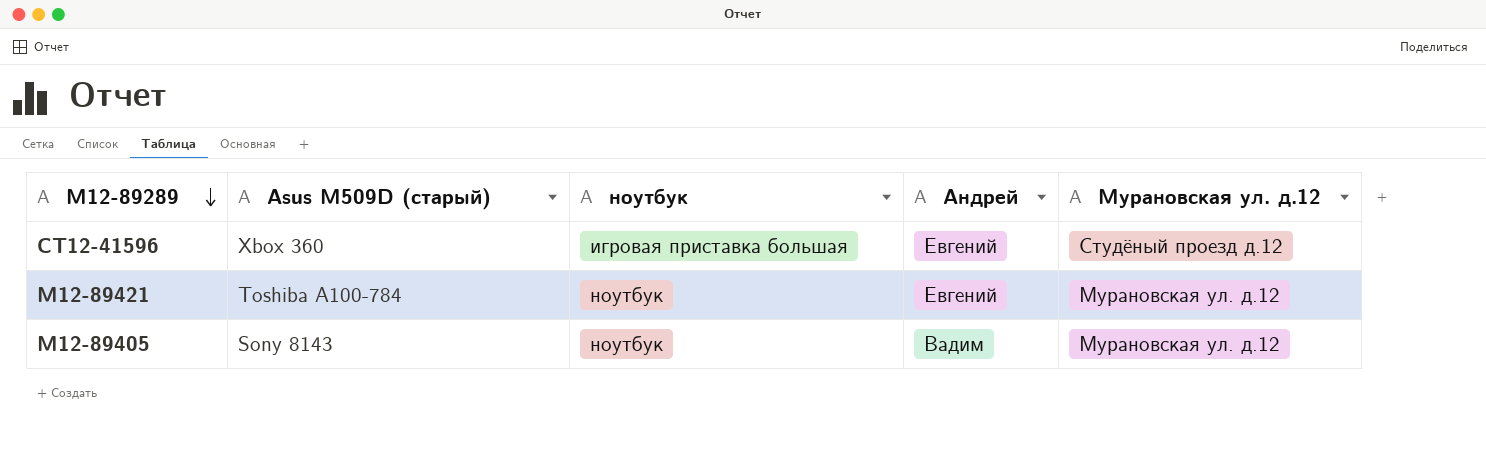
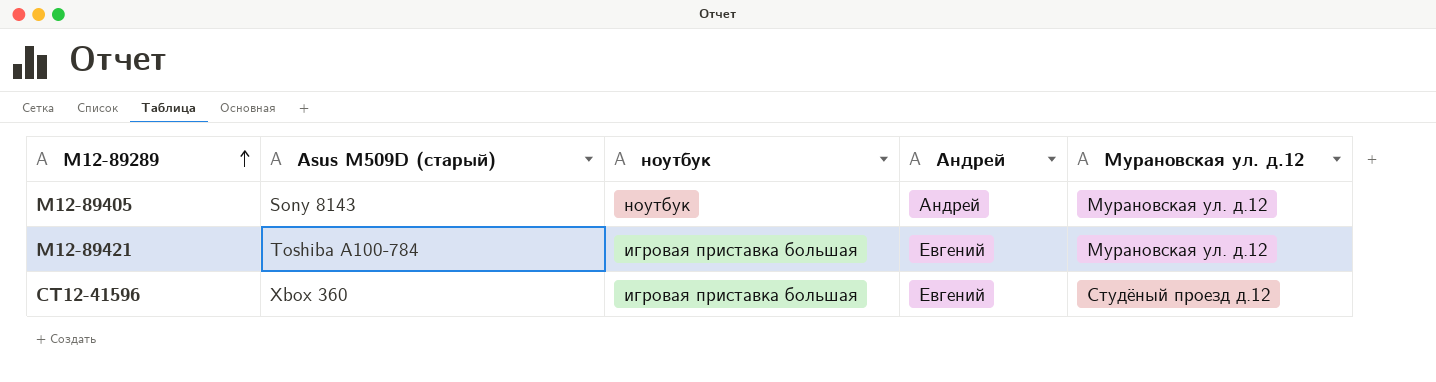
row order: М12-89289 descending -> М12-89289 ascending
М12-89405 | Андрей: Вадим -> Андрей
М12-89421 | ноутбук: ноутбук -> игровая приставка большая

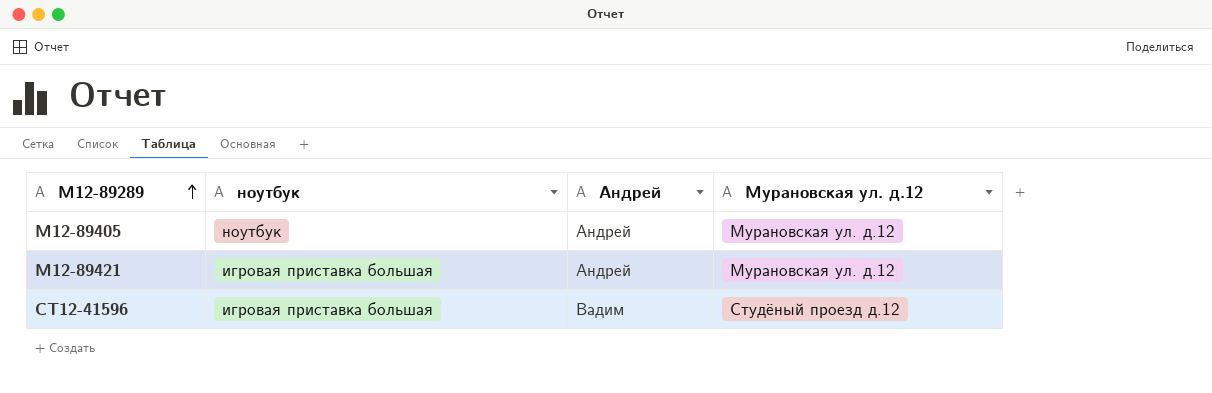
column Asus M509D (старый) | position: 2 -> none
М12-89421 | Андрей: Евгений -> Андрей
СТ12-41596 | Андрей: Евгений -> Вадим

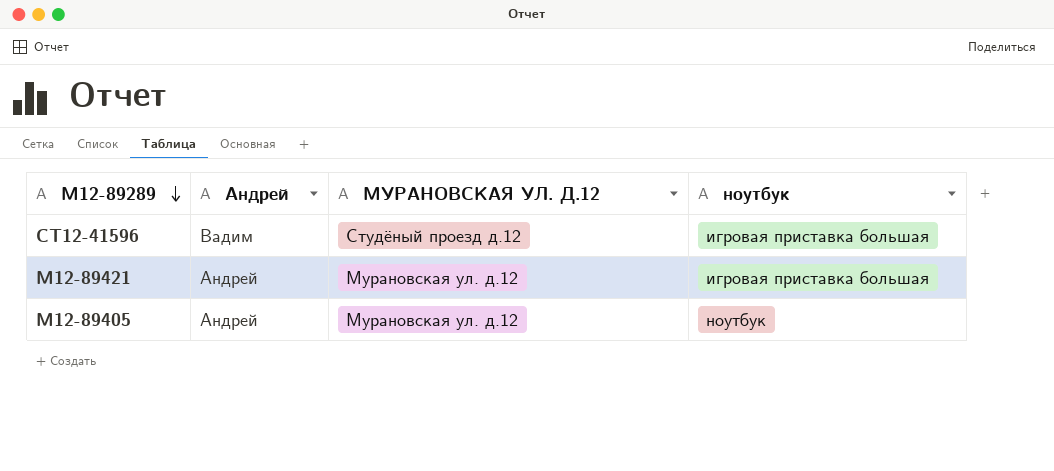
row order: М12-89289 ascending -> М12-89289 descending
column name: Мурановская ул. д.12 -> МУРАНОВСКАЯ УЛ. Д.12
column ноутбук | position: 2 -> 4

